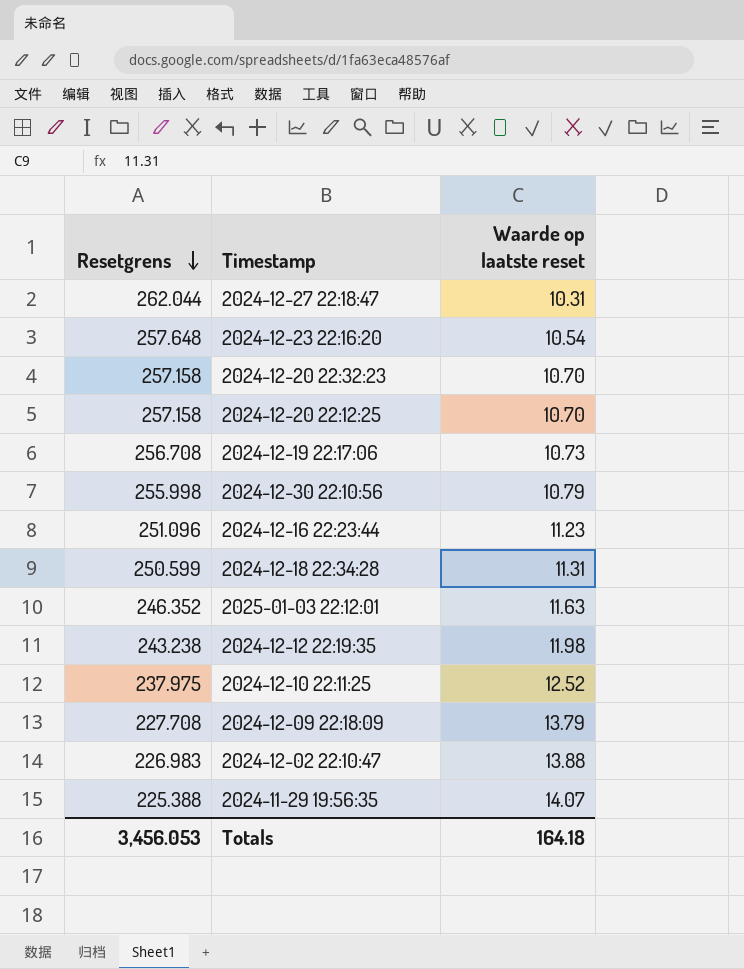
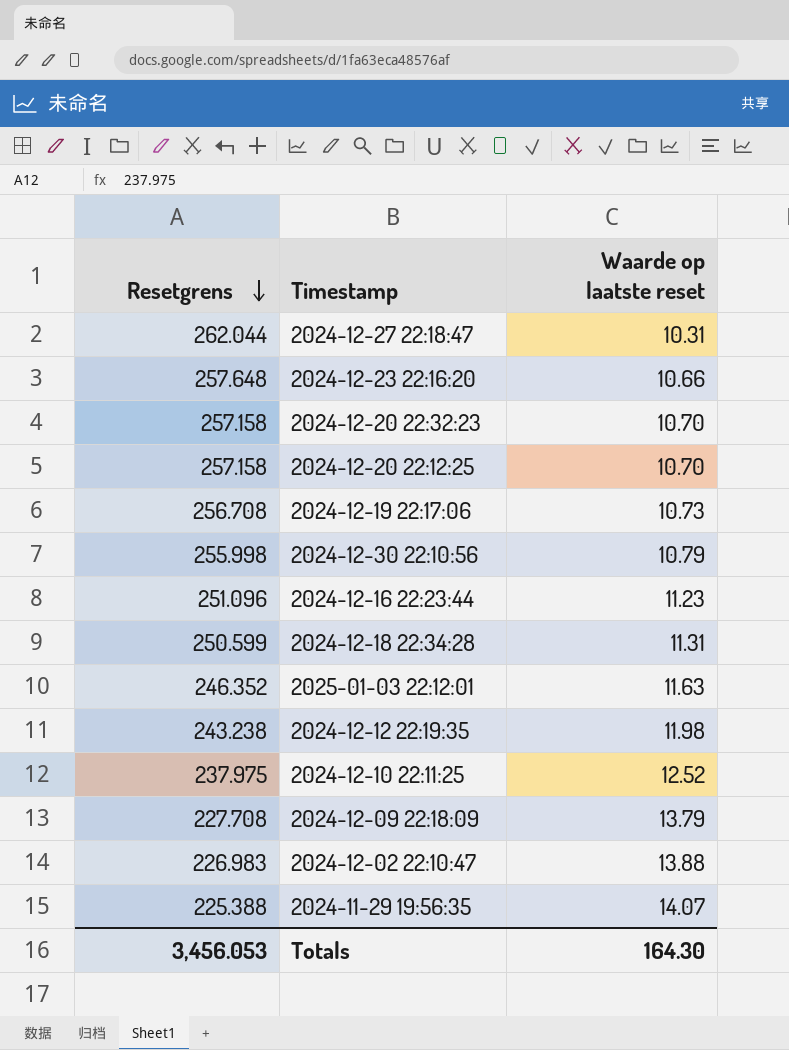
2024-12-23 22:16:20 | Waarde op laatste reset: 10.54 -> 10.66
Totals | Waarde op laatste reset: 164.18 -> 164.30

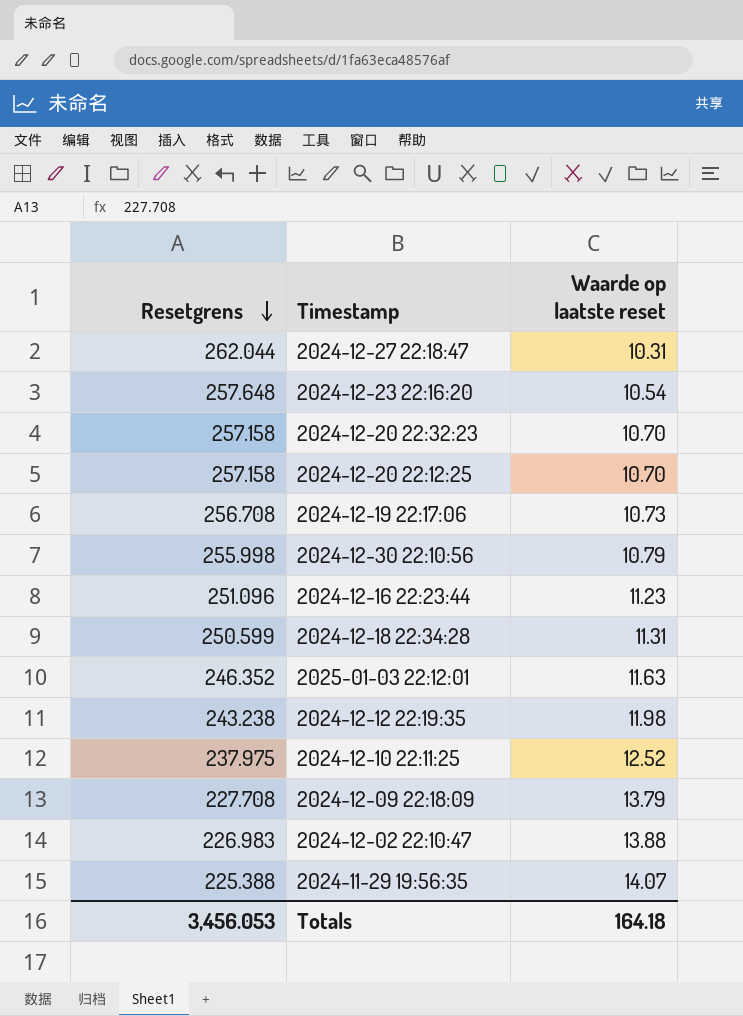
2024-12-23 22:16:20 | Waarde op laatste reset: 10.66 -> 10.54
Totals | Waarde op laatste reset: 164.30 -> 164.18

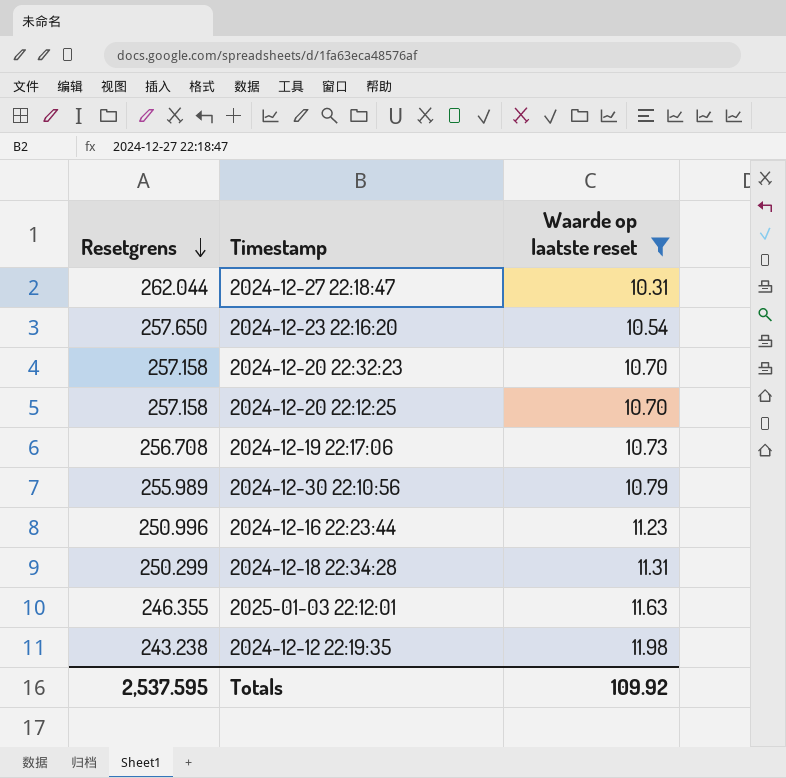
filter: none -> Waarde op laatste reset <= 11.98
2024-12-23 22:16:20 | Resetgrens: 257.648 -> 257.650
2024-12-30 22:10:56 | Resetgrens: 255.998 -> 255.989
2024-12-16 22:23:44 | Resetgrens: 251.096 -> 250.996
2024-12-18 22:34:28 | Resetgrens: 250.599 -> 250.299
2025-01-03 22:12:01 | Resetgrens: 246.352 -> 246.355
Totals | Resetgrens: 3,456.053 -> 2,537.595
Totals | Waarde op laatste reset: 164.18 -> 109.92

